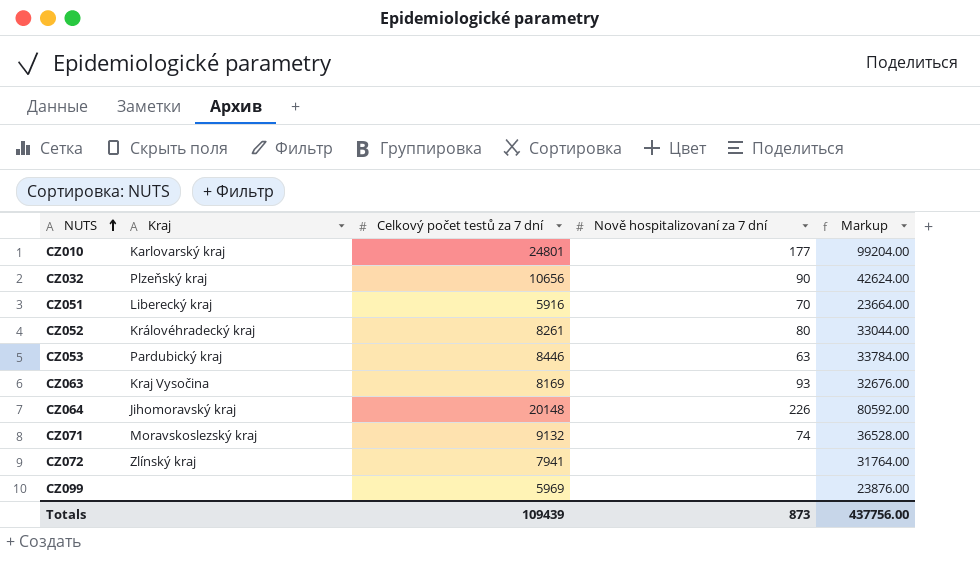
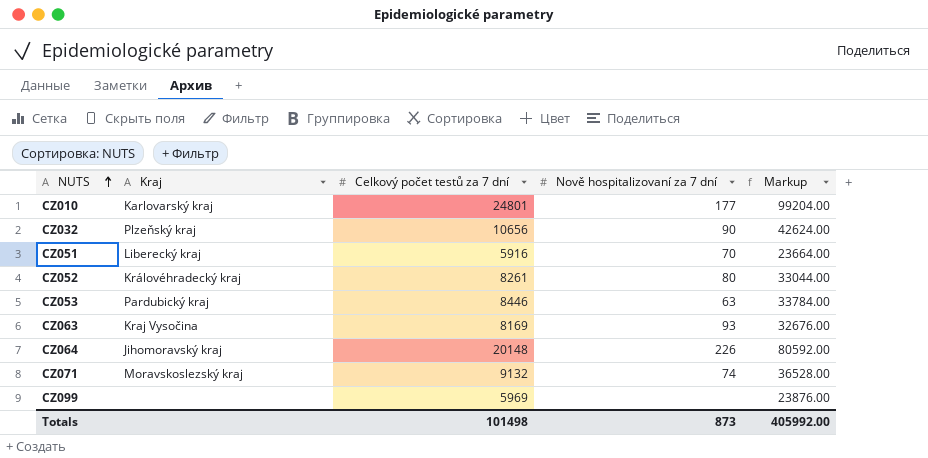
row CZ072: Zlínský kraj | 7941 | none | 31764.00 -> none
Totals | Celkový počet testů za 7 dní: 109439 -> 101498
Totals | Markup: 437756.00 -> 405992.00

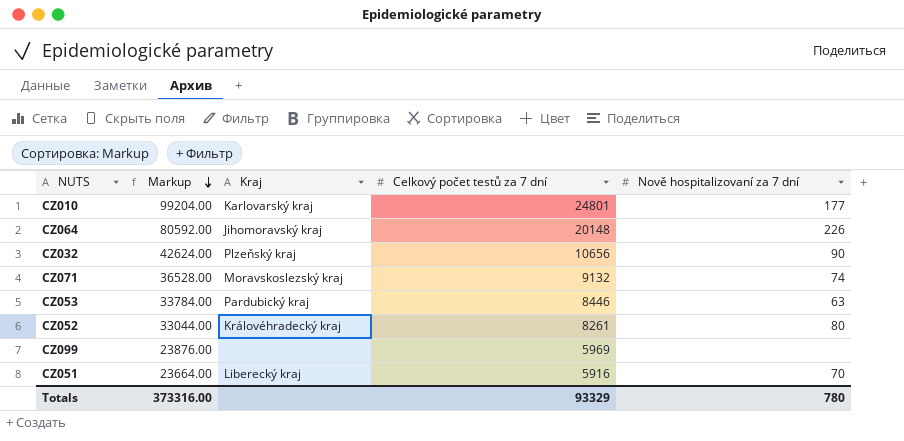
row order: NUTS ascending -> Markup descending
column Markup | position: 5 -> 2
row CZ063: Kraj Vysočina | 8169 | 93 | 32676.00 -> none
Totals | Markup: 405992.00 -> 373316.00
Totals | Celkový počet testů za 7 dní: 101498 -> 93329
Totals | Nově hospitalizovaní za 7 dní: 873 -> 780

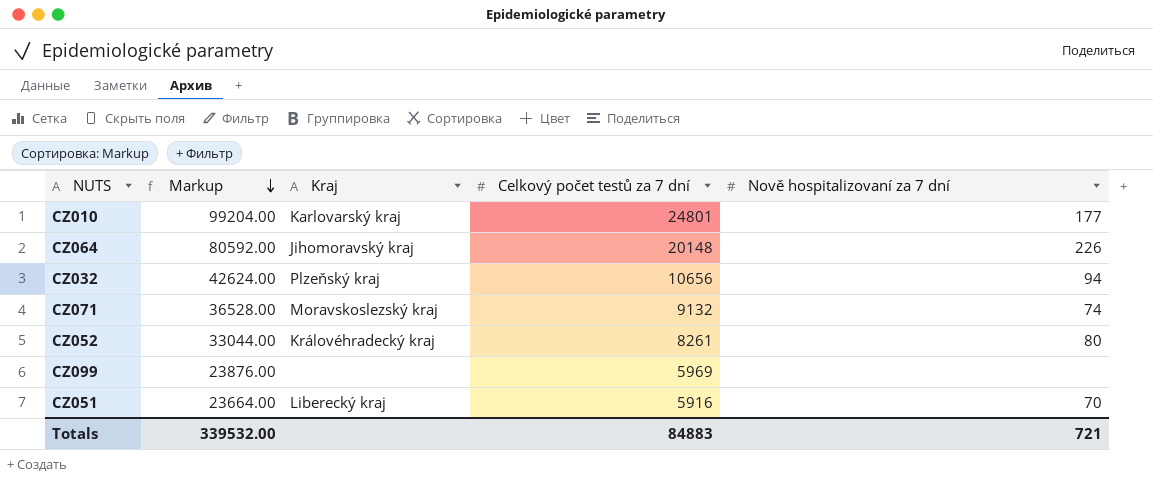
row CZ053: 33784.00 | Pardubický kraj | 8446 | 63 -> none
CZ032 | Nově hospitalizovaní za 7 dní: 90 -> 94
Totals | Markup: 373316.00 -> 339532.00
Totals | Celkový počet testů za 7 dní: 93329 -> 84883
Totals | Nově hospitalizovaní za 7 dní: 780 -> 721

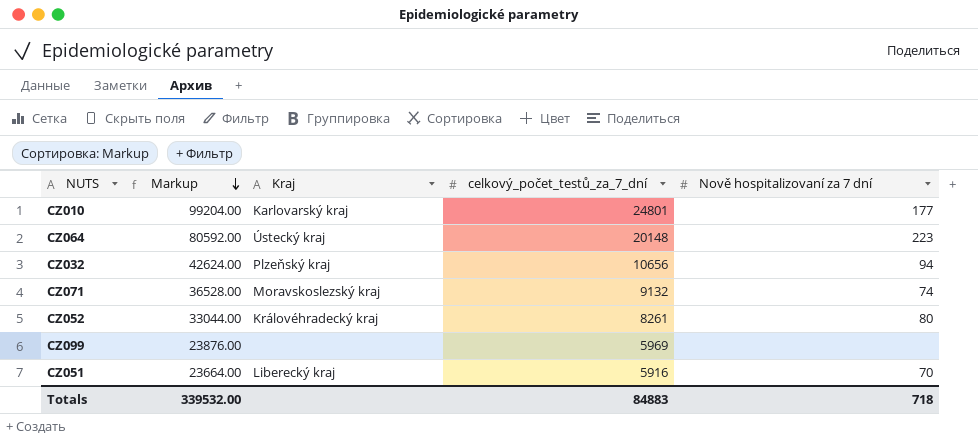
column name: Celkový počet testů za 7 dní -> celkový_počet_testů_za_7_dní
CZ064 | Kraj: Jihomoravský kraj -> Ústecký kraj
CZ064 | Nově hospitalizovaní za 7 dní: 226 -> 223
Totals | Nově hospitalizovaní za 7 dní: 721 -> 718

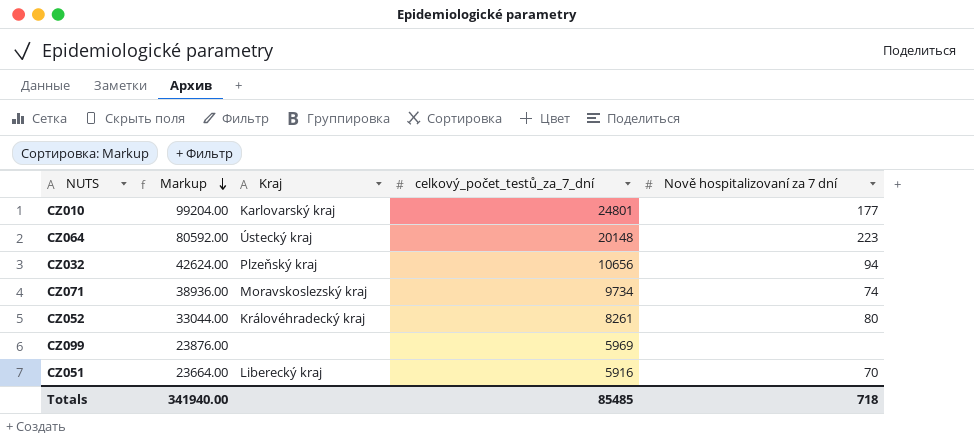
CZ071 | Markup: 36528.00 -> 38936.00
CZ071 | celkový_počet_testů_za_7_dní: 9132 -> 9734
Totals | Markup: 339532.00 -> 341940.00
Totals | celkový_počet_testů_za_7_dní: 84883 -> 85485

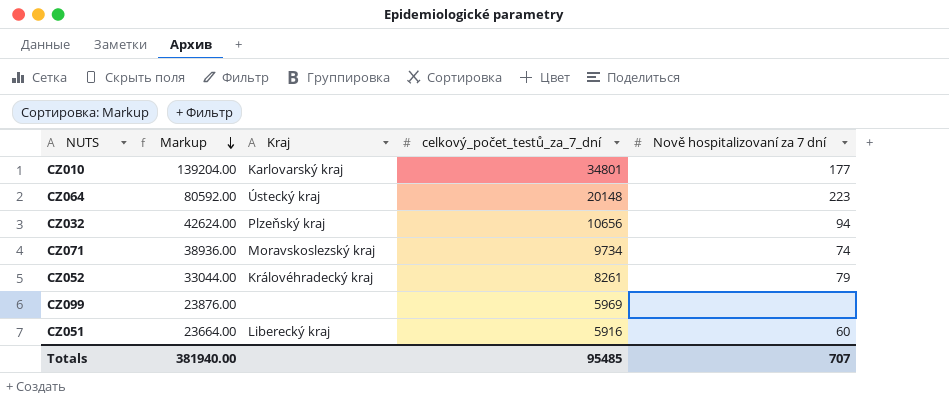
CZ010 | Markup: 99204.00 -> 139204.00
CZ010 | celkový_počet_testů_za_7_dní: 24801 -> 34801
CZ052 | Nově hospitalizovaní za 7 dní: 80 -> 79
CZ051 | Nově hospitalizovaní za 7 dní: 70 -> 60
Totals | Markup: 341940.00 -> 381940.00
Totals | celkový_počet_testů_za_7_dní: 85485 -> 95485
Totals | Nově hospitalizovaní za 7 dní: 718 -> 707

